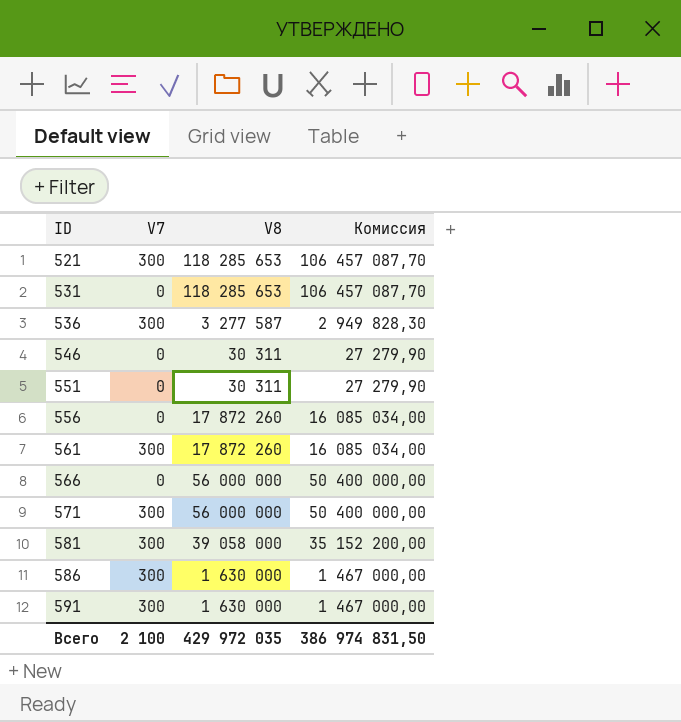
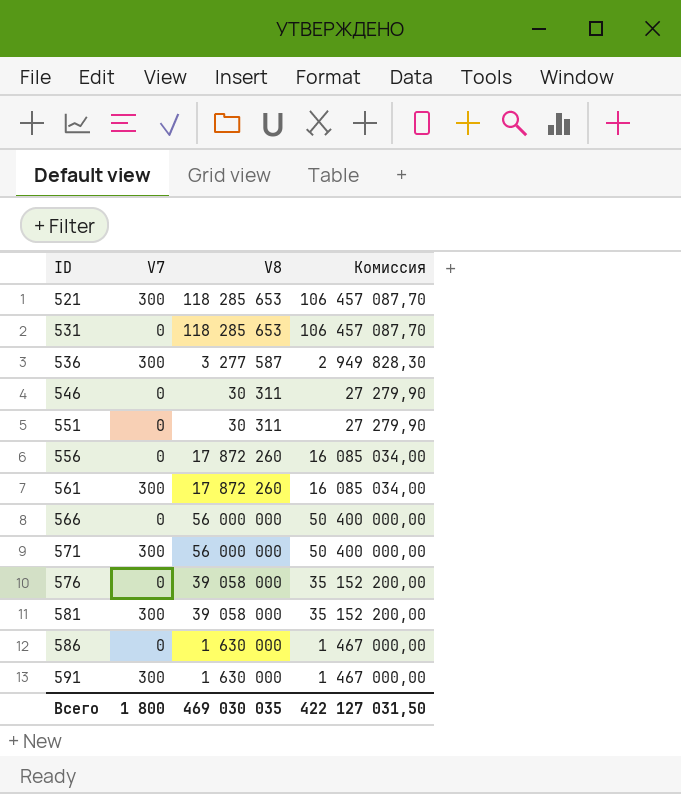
row 576: none -> 0 | 39 058 000 | 35 152 200,00
586 | V7: 300 -> 0
Всего | V7: 2 100 -> 1 800
Всего | V8: 429 972 035 -> 469 030 035
Всего | Комиссия: 386 974 831,50 -> 422 127 031,50

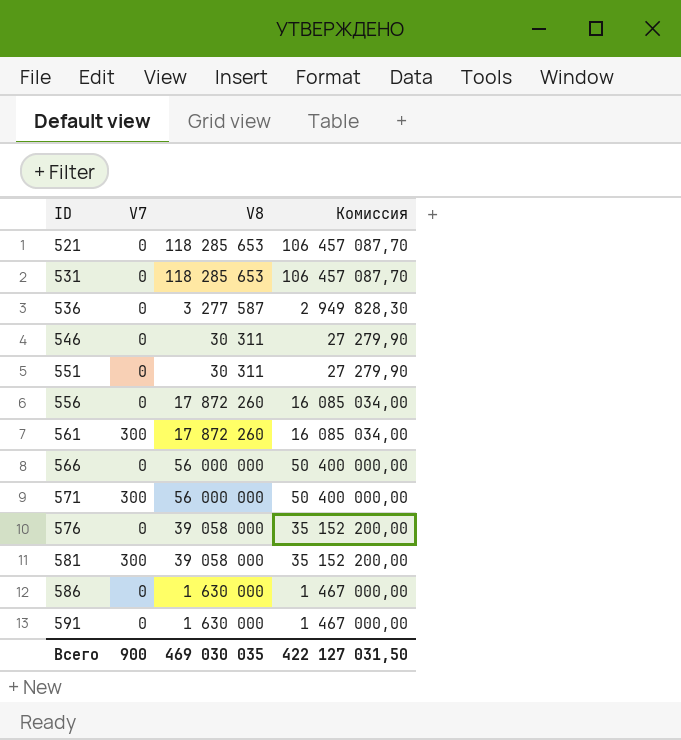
521 | V7: 300 -> 0
536 | V7: 300 -> 0
591 | V7: 300 -> 0
Всего | V7: 1 800 -> 900

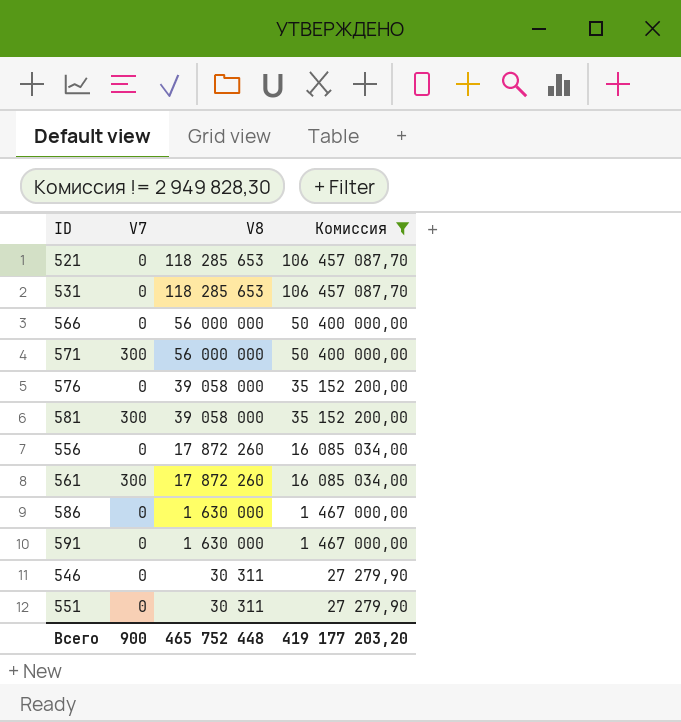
filter: none -> Комиссия != 2 949 828,30
row order: ID ascending -> V8 descending
Всего | V8: 469 030 035 -> 465 752 448
Всего | Комиссия: 422 127 031,50 -> 419 177 203,20

